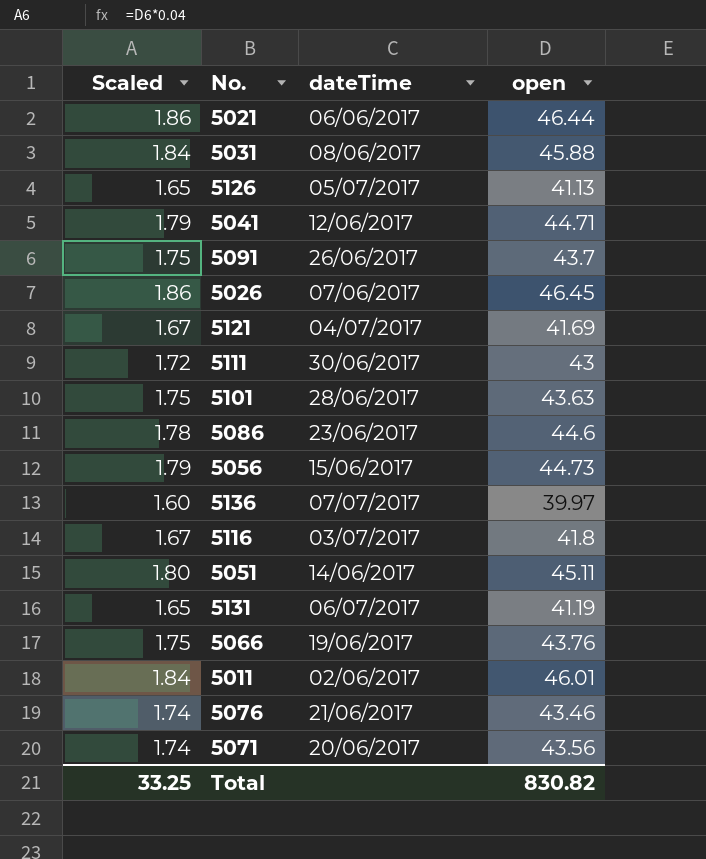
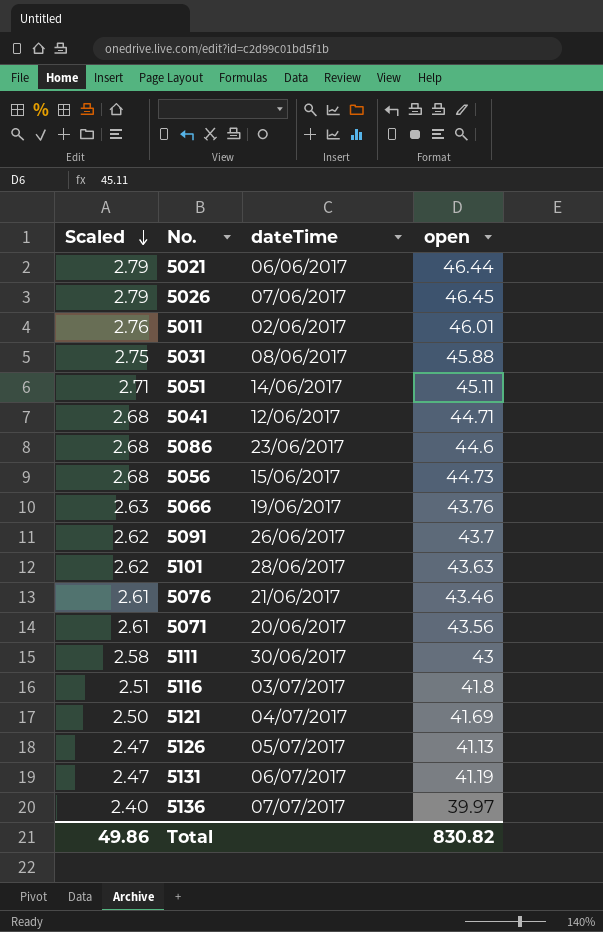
row order: none -> Scaled descending
column Scaled | formula: [open] * 0.04 -> [open] * 0.06
Total | Scaled: 33.25 -> 49.86

